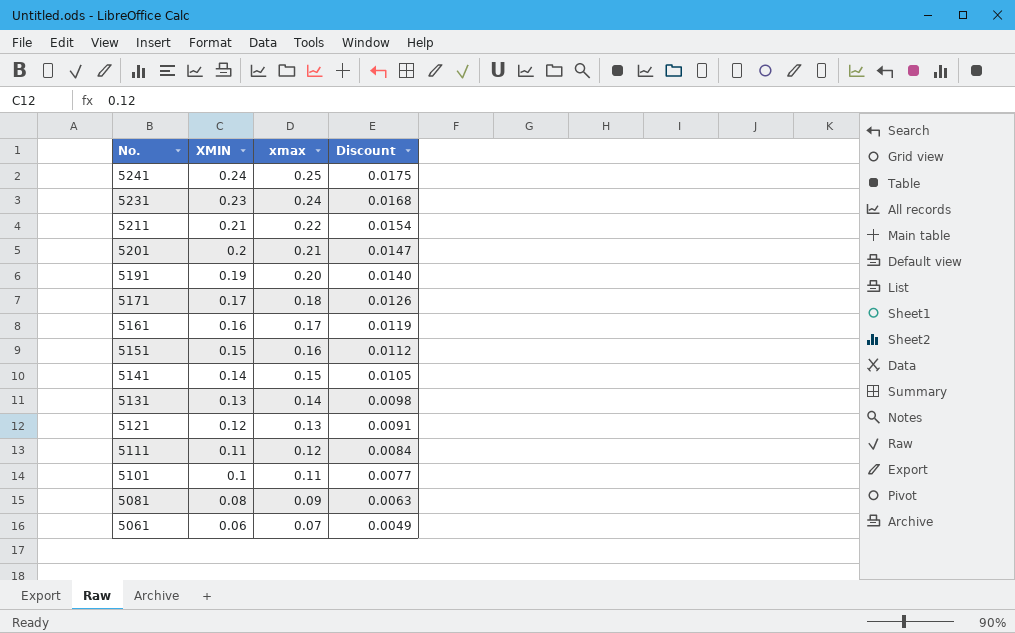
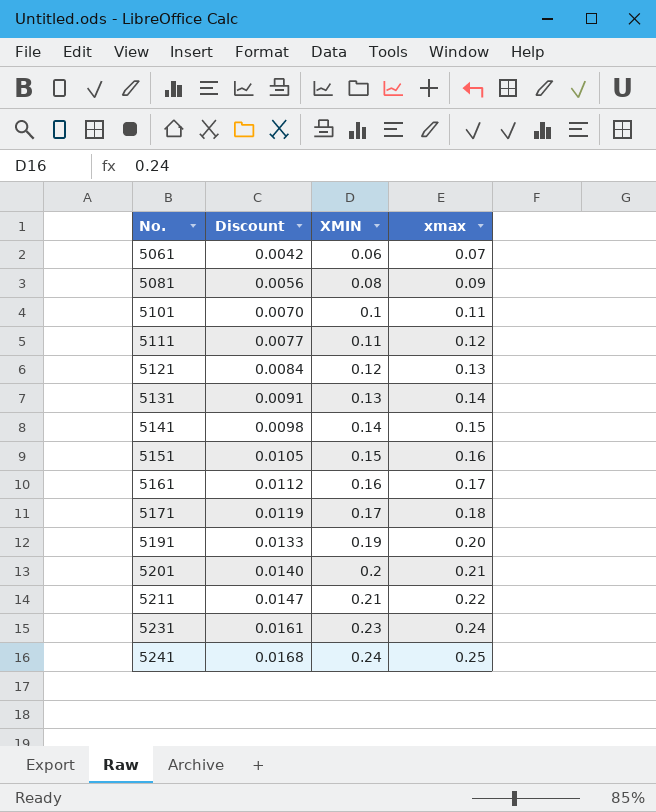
row order: No. descending -> No. ascending
column Discount | formula: [xmax] * 0.07 -> [XMIN] * 0.07
column Discount | position: 4 -> 2

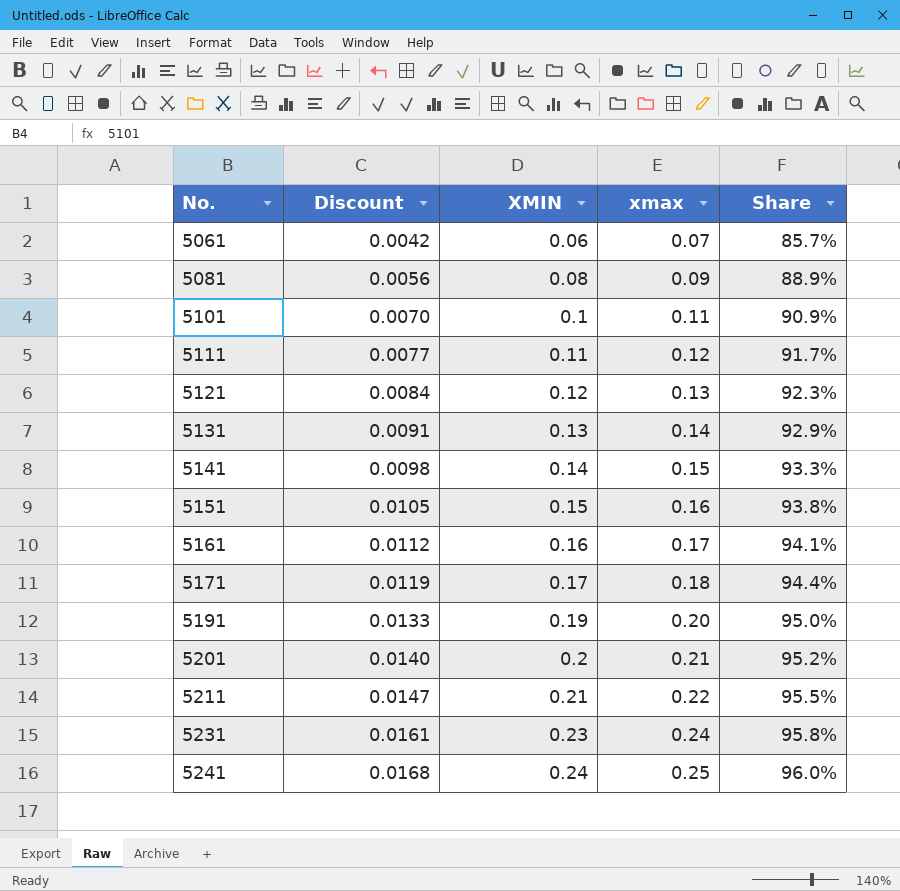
column Share | formula: none -> [XMIN] / [xmax]

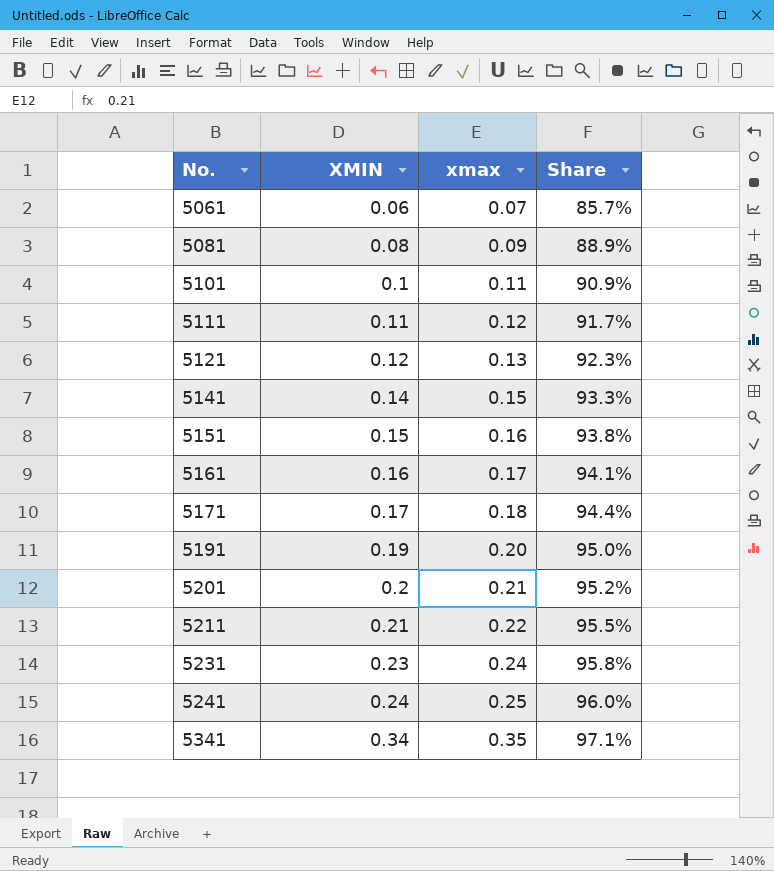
column Discount | formula: [XMIN] * 0.07 -> none
row 5131: 0.0091 | 0.13 | 0.14 | 92.9% -> none
row 5341: none -> 0.34 | 0.35 | 97.1%

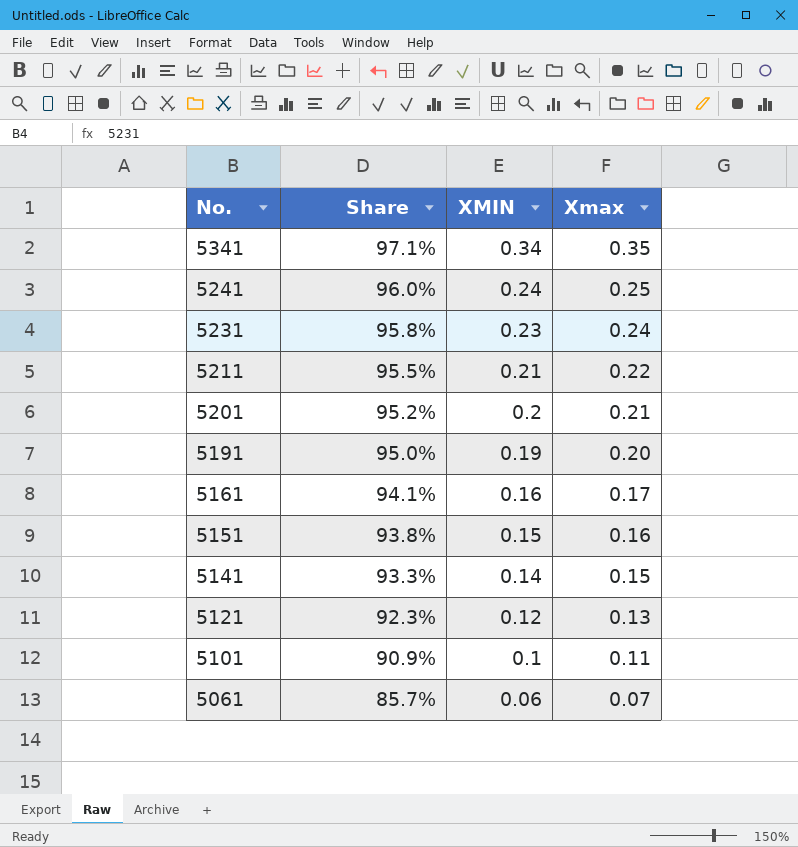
row order: No. ascending -> No. descending
column Share | position: 4 -> 2
column name: xmax -> Xmax
row 5081: 0.08 | 0.09 | 88.9% -> none
row 5111: 0.11 | 0.12 | 91.7% -> none
row 5171: 0.17 | 0.18 | 94.4% -> none

